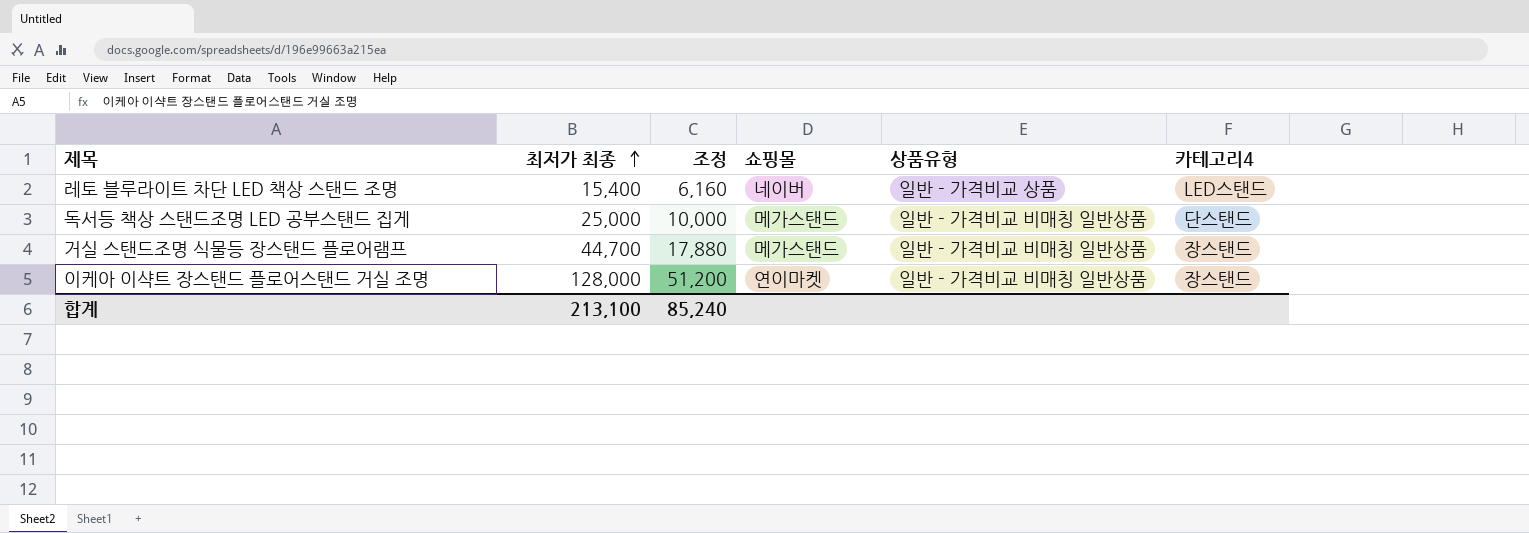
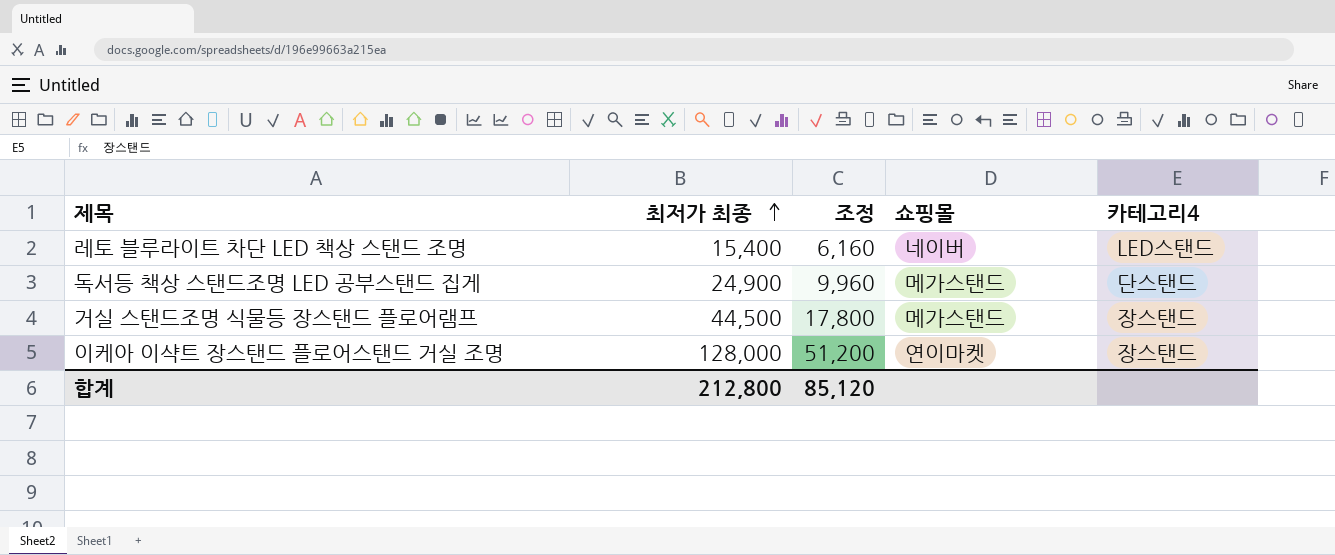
column 상품유형 | position: 5 -> none
독서등 책상 스탠드조명 LED 공부스탠드 집게 | 최저가 최종: 25,000 -> 24,900
독서등 책상 스탠드조명 LED 공부스탠드 집게 | 조정: 10,000 -> 9,960
거실 스탠드조명 식물등 장스탠드 플로어램프 | 최저가 최종: 44,700 -> 44,500
거실 스탠드조명 식물등 장스탠드 플로어램프 | 조정: 17,880 -> 17,800
합계 | 최저가 최종: 213,100 -> 212,800
합계 | 조정: 85,240 -> 85,120

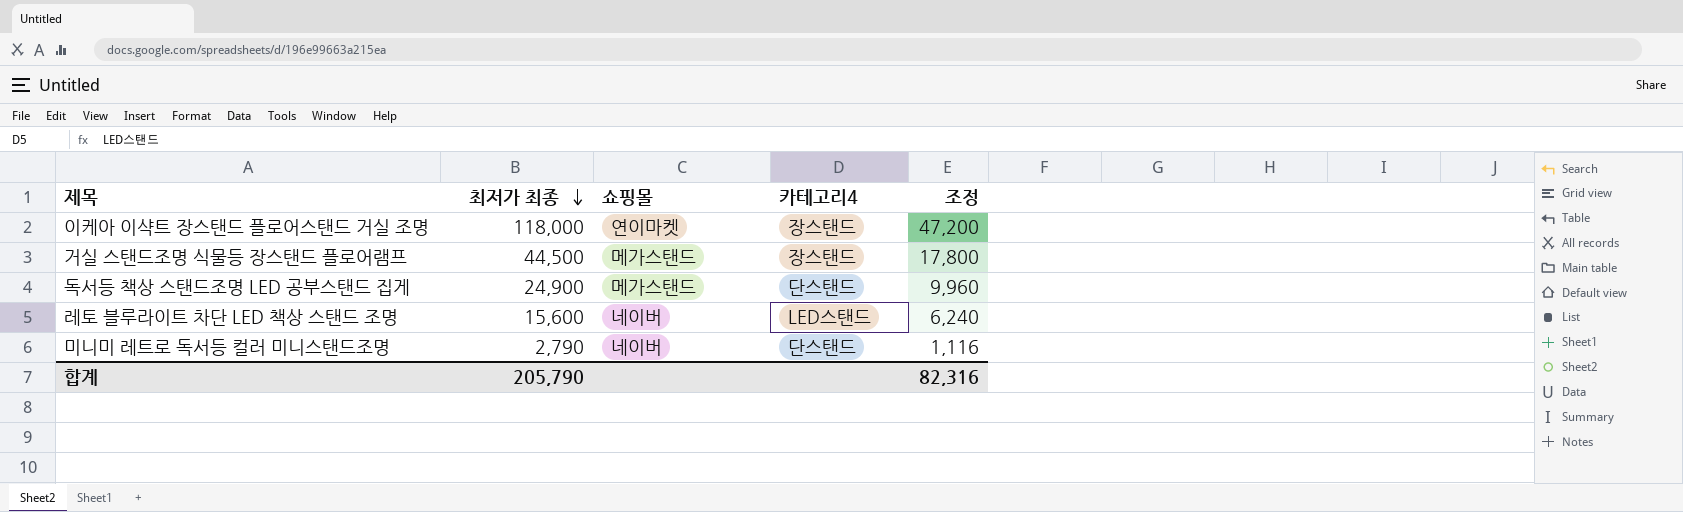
row order: 최저가 최종 ascending -> 최저가 최종 descending
column 조정 | position: 3 -> 5
이케아 이샥트 장스탠드 플로어스탠드 거실 조명 | 최저가 최종: 128,000 -> 118,000
이케아 이샥트 장스탠드 플로어스탠드 거실 조명 | 조정: 51,200 -> 47,200
레토 블루라이트 차단 LED 책상 스탠드 조명 | 최저가 최종: 15,400 -> 15,600
레토 블루라이트 차단 LED 책상 스탠드 조명 | 조정: 6,160 -> 6,240
row 미니미 레트로 독서등 컬러 미니스탠드조명: none -> 2,790 | 네이버 | 단스탠드 | 1,116
합계 | 최저가 최종: 212,800 -> 205,790
합계 | 조정: 85,120 -> 82,316

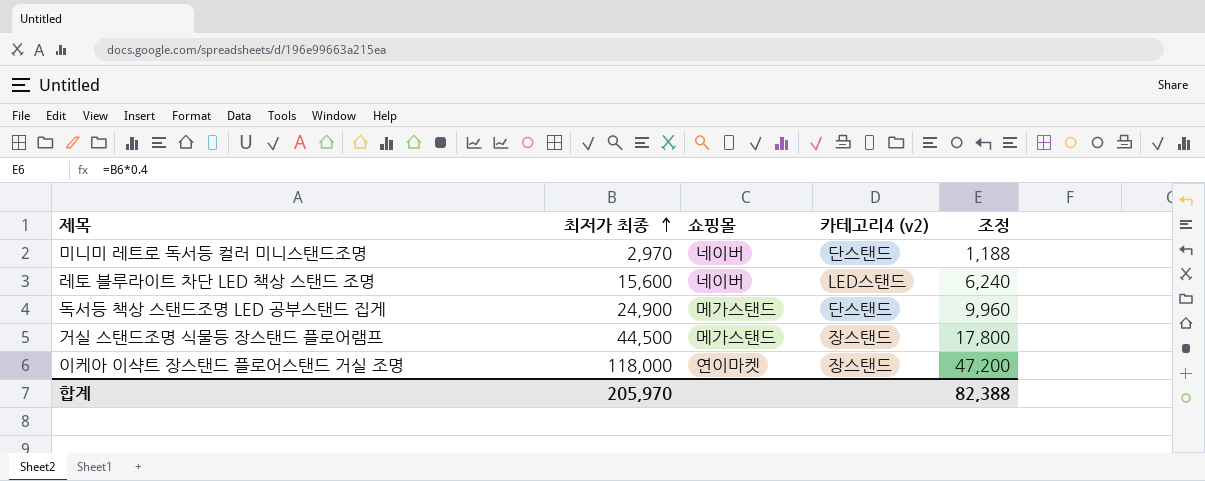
row order: 최저가 최종 descending -> 최저가 최종 ascending
column name: 카테고리4 -> 카테고리4 (v2)
미니미 레트로 독서등 컬러 미니스탠드조명 | 최저가 최종: 2,790 -> 2,970
미니미 레트로 독서등 컬러 미니스탠드조명 | 조정: 1,116 -> 1,188
합계 | 최저가 최종: 205,790 -> 205,970
합계 | 조정: 82,316 -> 82,388

